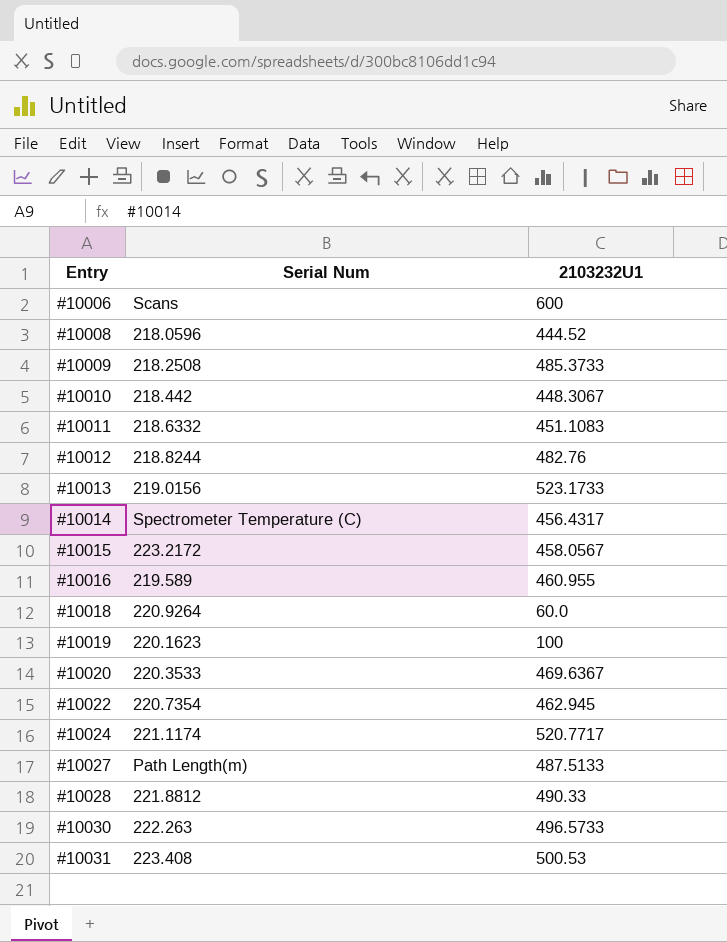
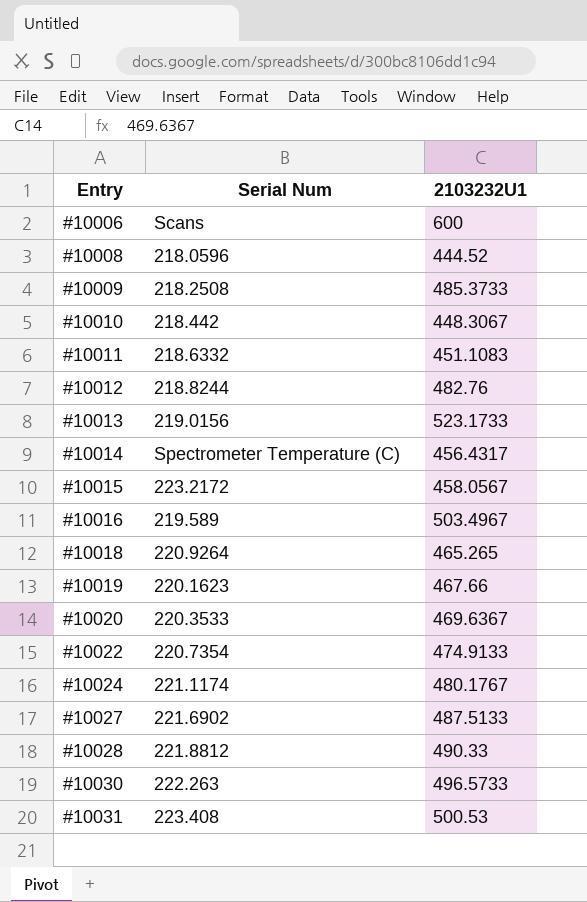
#10016 | 2103232U1: 460.955 -> 503.4967
#10018 | 2103232U1: 60.0 -> 465.265
#10019 | 2103232U1: 100 -> 467.66
#10022 | 2103232U1: 462.945 -> 474.9133
#10024 | 2103232U1: 520.7717 -> 480.1767
#10027 | Serial Num: Path Length(m) -> 221.6902

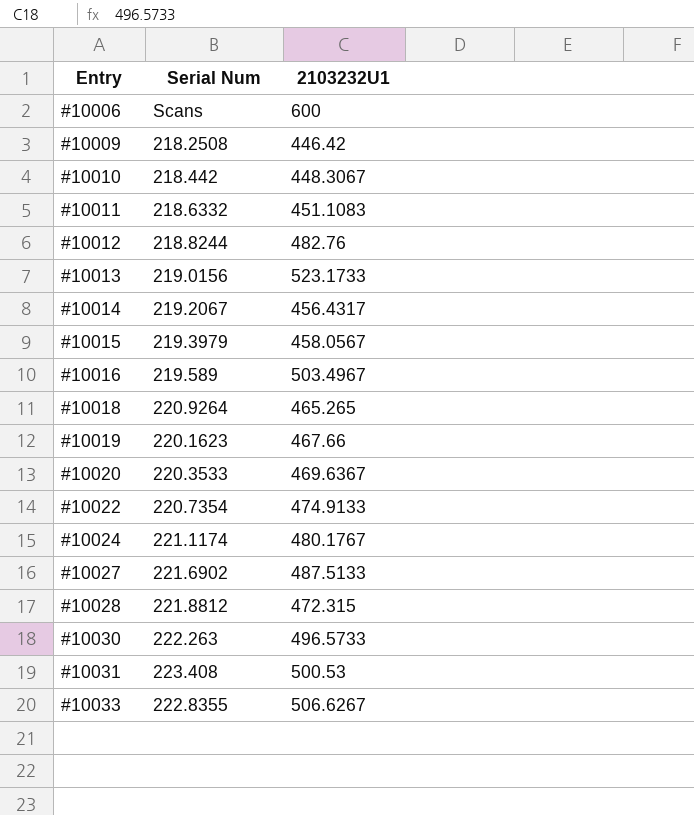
row #10008: 218.0596 | 444.52 -> none
#10009 | 2103232U1: 485.3733 -> 446.42
#10014 | Serial Num: Spectrometer Temperature (C) -> 219.2067
#10015 | Serial Num: 223.2172 -> 219.3979
#10028 | 2103232U1: 490.33 -> 472.315
row #10033: none -> 222.8355 | 506.6267

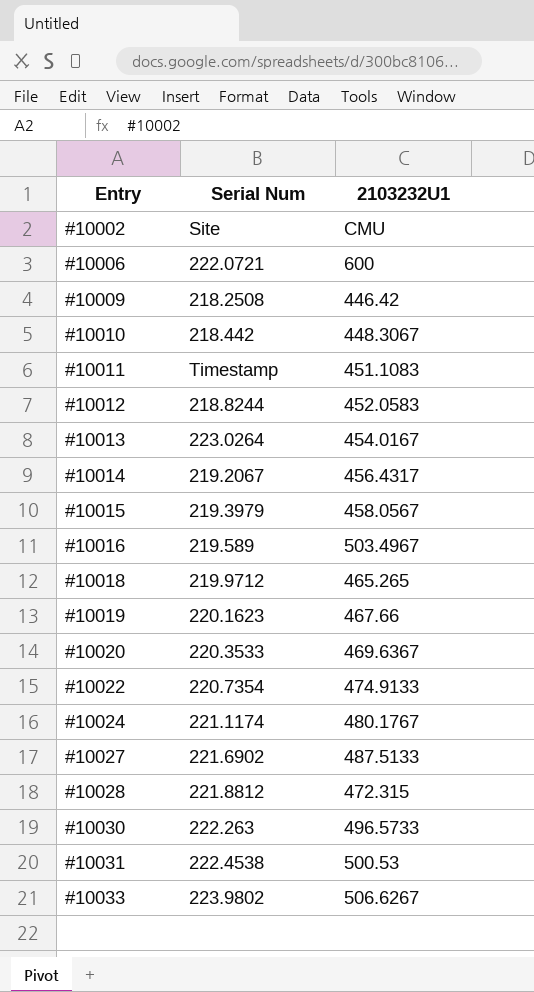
row #10002: none -> Site | CMU
#10006 | Serial Num: Scans -> 222.0721
#10011 | Serial Num: 218.6332 -> Timestamp
#10012 | 2103232U1: 482.76 -> 452.0583
#10013 | Serial Num: 219.0156 -> 223.0264
#10013 | 2103232U1: 523.1733 -> 454.0167
#10018 | Serial Num: 220.9264 -> 219.9712
#10031 | Serial Num: 223.408 -> 222.4538
#10033 | Serial Num: 222.8355 -> 223.9802

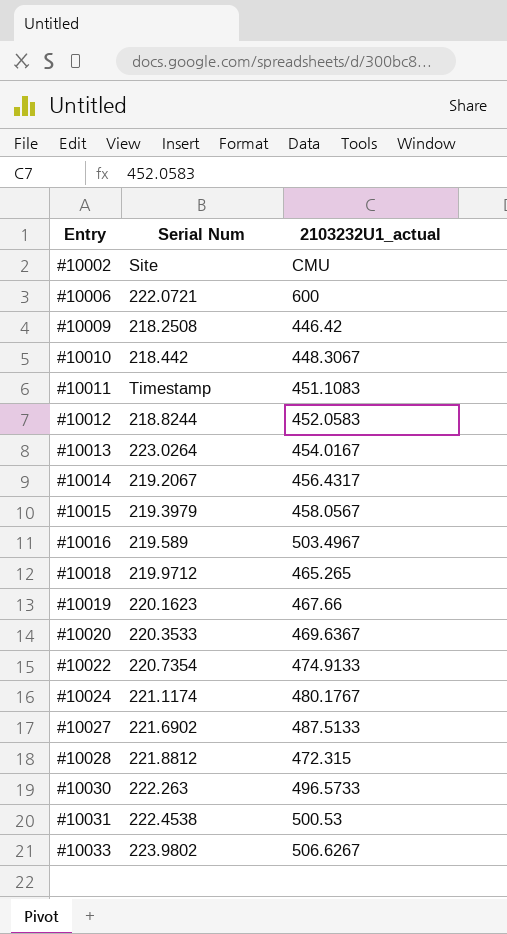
column name: 2103232U1 -> 2103232U1_actual

